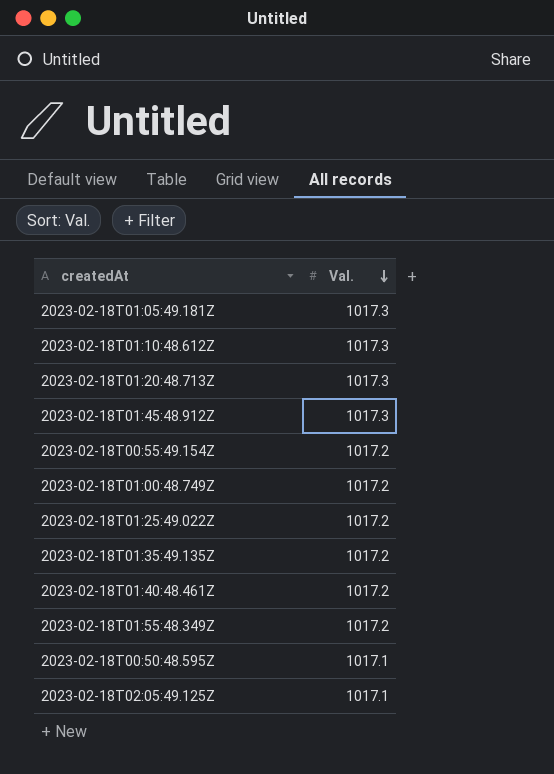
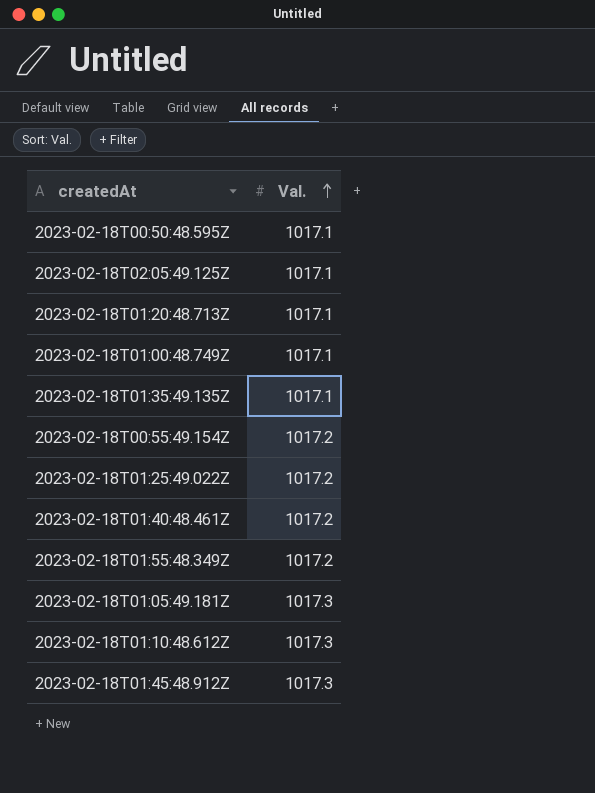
row order: Val. descending -> Val. ascending
2023-02-18T01:20:48.713Z | Val.: 1017.3 -> 1017.1
2023-02-18T01:00:48.749Z | Val.: 1017.2 -> 1017.1
2023-02-18T01:35:49.135Z | Val.: 1017.2 -> 1017.1

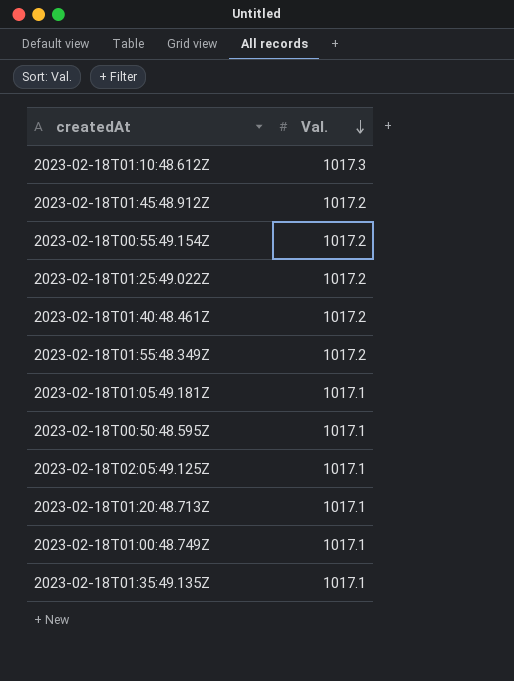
row order: Val. ascending -> Val. descending
2023-02-18T01:45:48.912Z | Val.: 1017.3 -> 1017.2
2023-02-18T01:05:49.181Z | Val.: 1017.3 -> 1017.1

